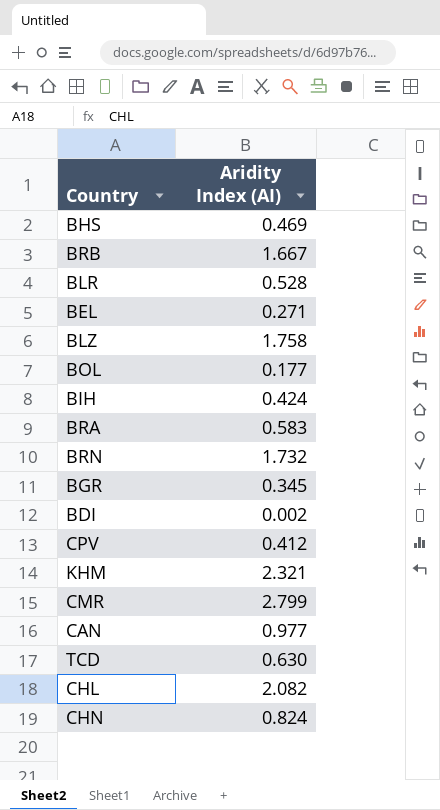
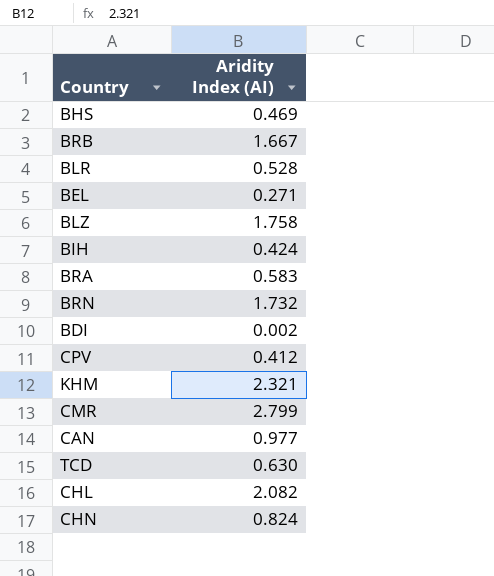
row BOL: 0.177 -> none
row BGR: 0.345 -> none

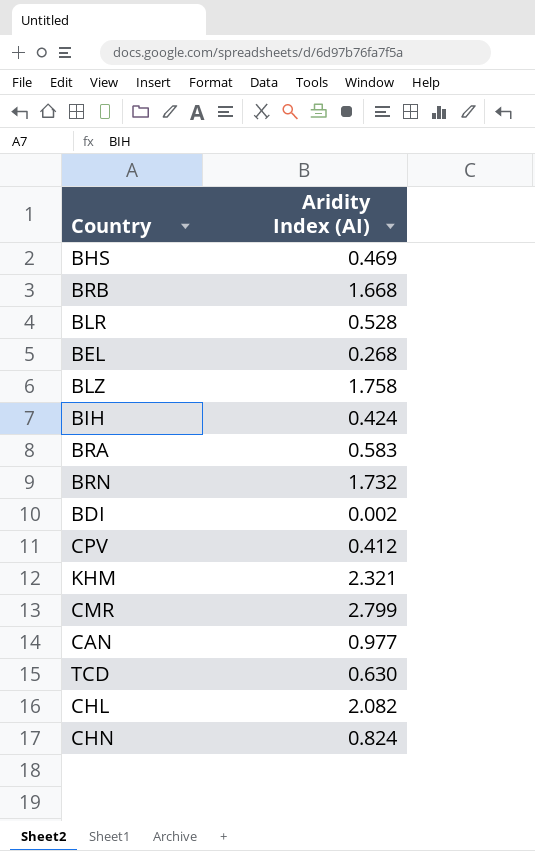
BRB | Aridity Index (AI): 1.667 -> 1.668
BEL | Aridity Index (AI): 0.271 -> 0.268

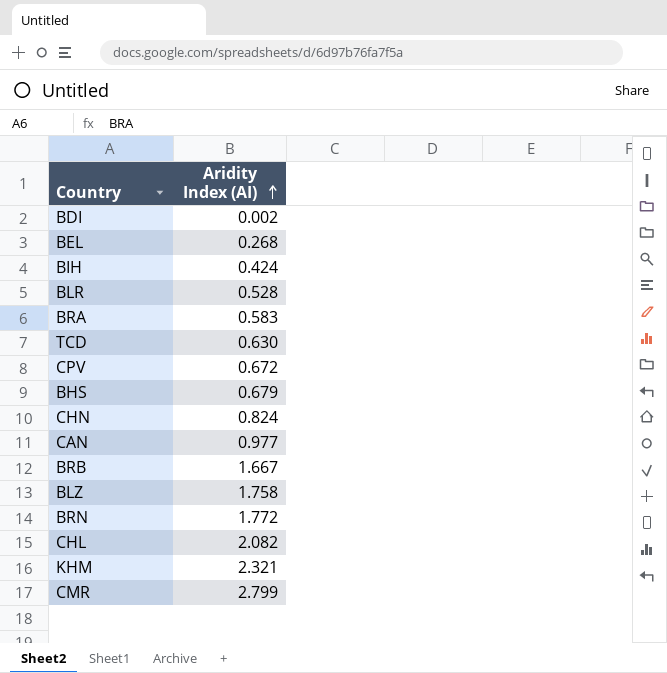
row order: none -> Aridity Index (AI) ascending
CPV | Aridity Index (AI): 0.412 -> 0.672
BHS | Aridity Index (AI): 0.469 -> 0.679
BRB | Aridity Index (AI): 1.668 -> 1.667
BRN | Aridity Index (AI): 1.732 -> 1.772

